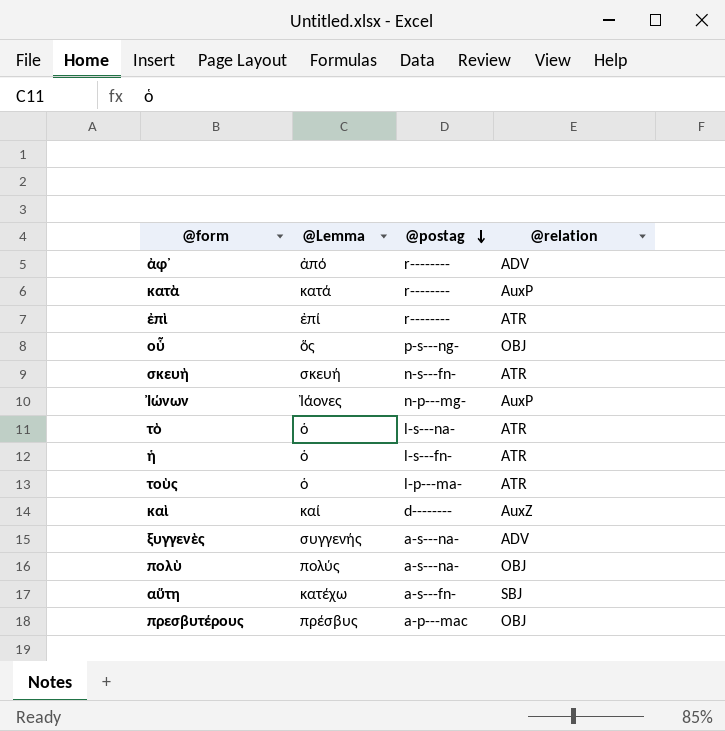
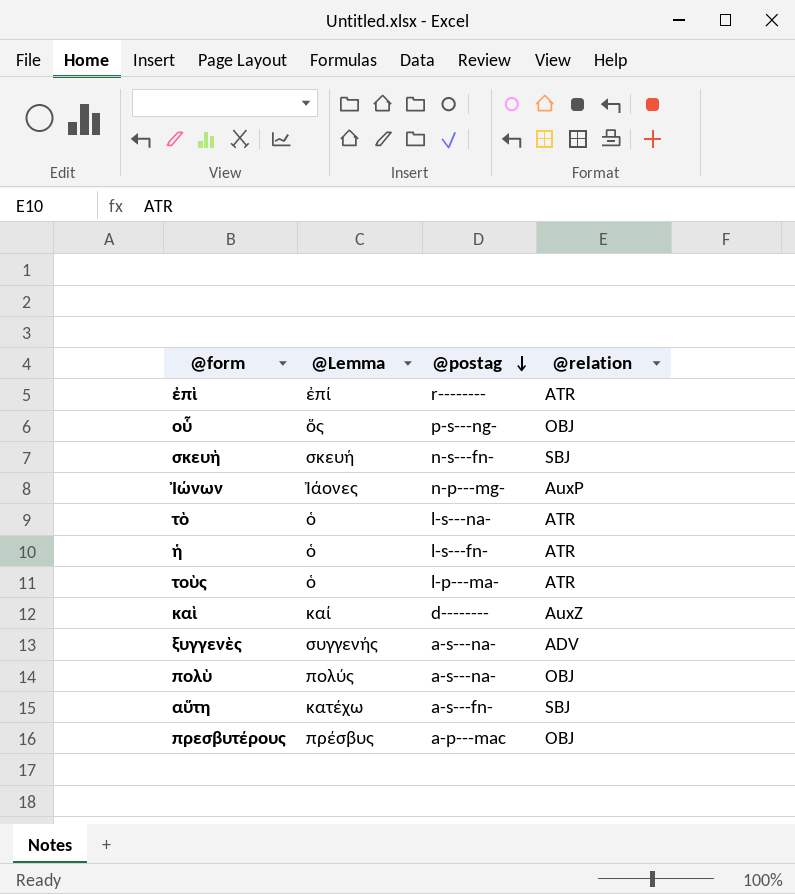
row ἀφ᾽: ἀπό | r-------- | ADV -> none
row κατὰ: κατά | r-------- | AuxP -> none
σκευὴ | @relation: ATR -> SBJ

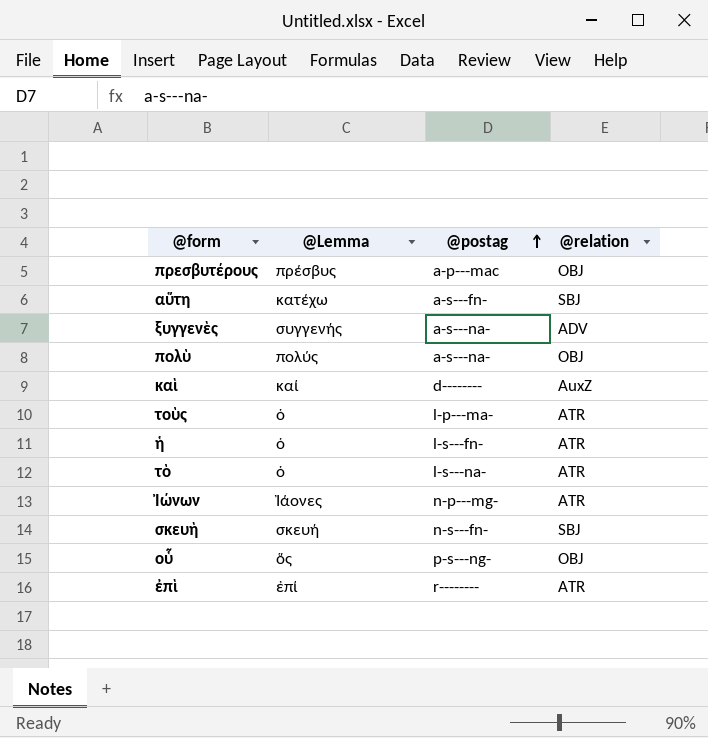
row order: @postag descending -> @postag ascending
Ἰώνων | @relation: AuxP -> ATR

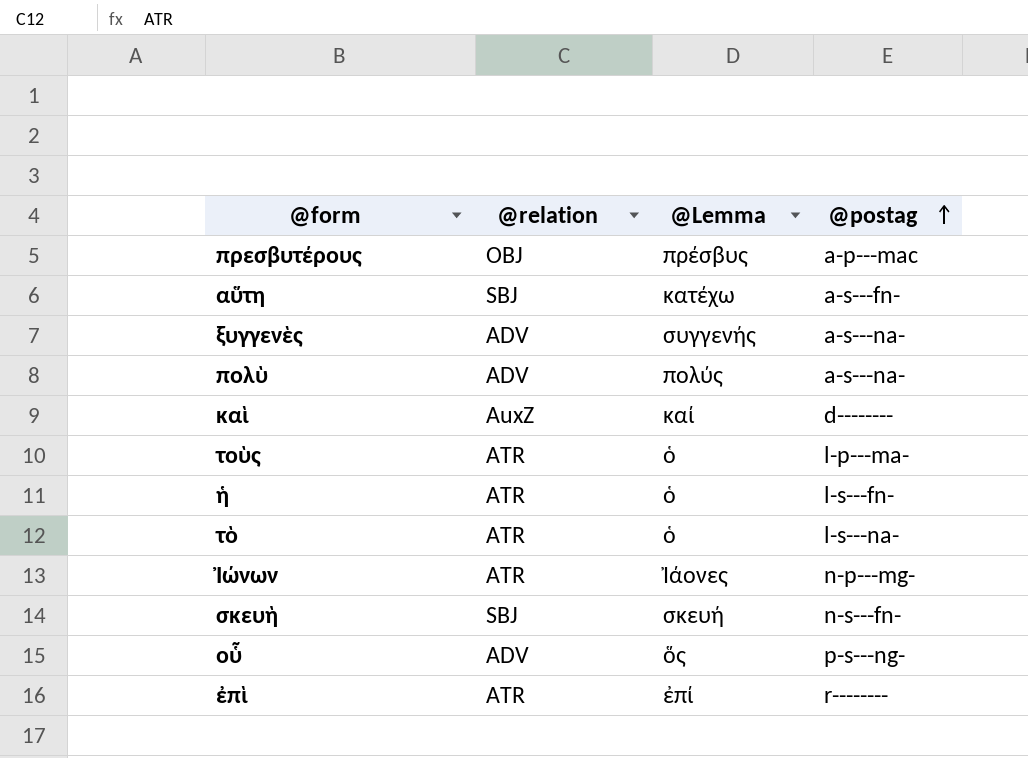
column @relation | position: 4 -> 2
πολὺ | @relation: OBJ -> ADV
οὗ | @relation: OBJ -> ADV

